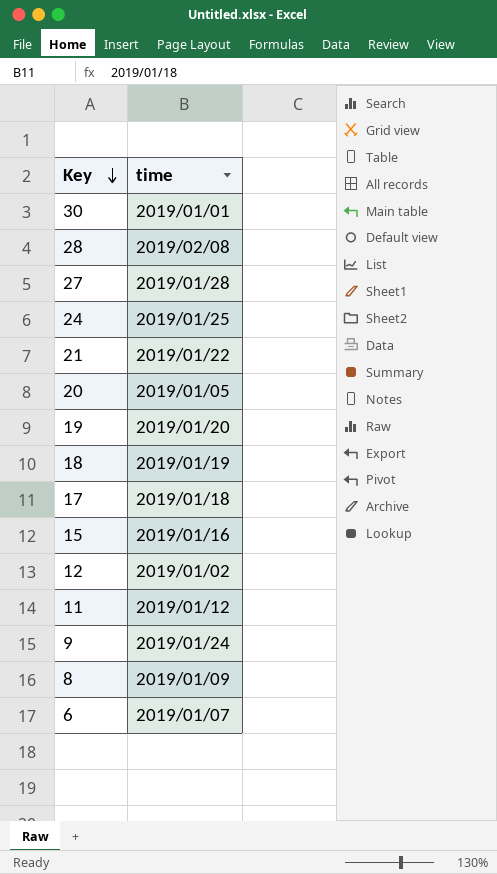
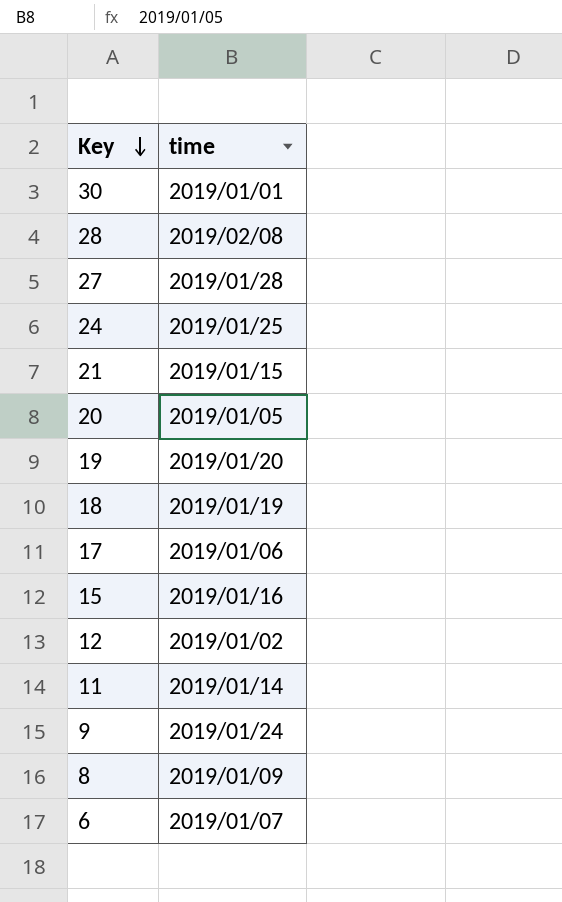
21 | time: 2019/01/22 -> 2019/01/15
17 | time: 2019/01/18 -> 2019/01/06
11 | time: 2019/01/12 -> 2019/01/14

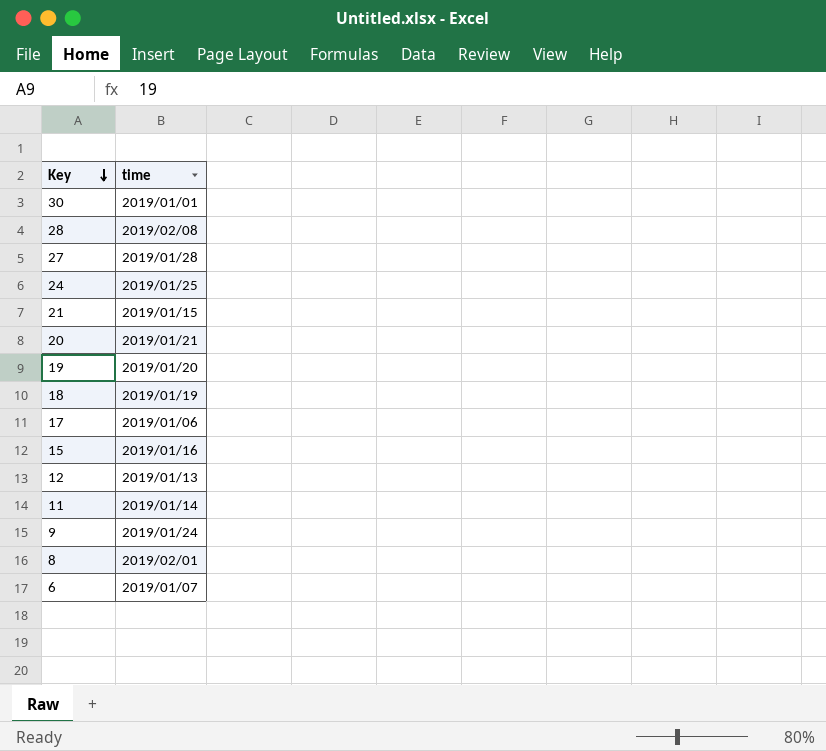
20 | time: 2019/01/05 -> 2019/01/21
12 | time: 2019/01/02 -> 2019/01/13
8 | time: 2019/01/09 -> 2019/02/01

